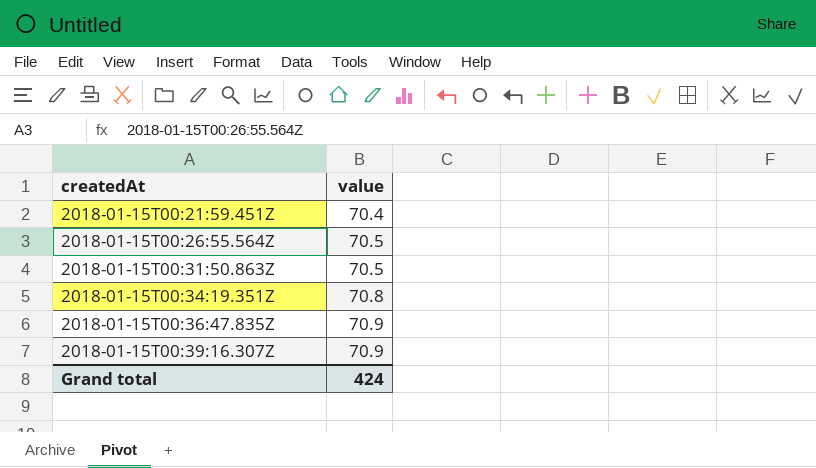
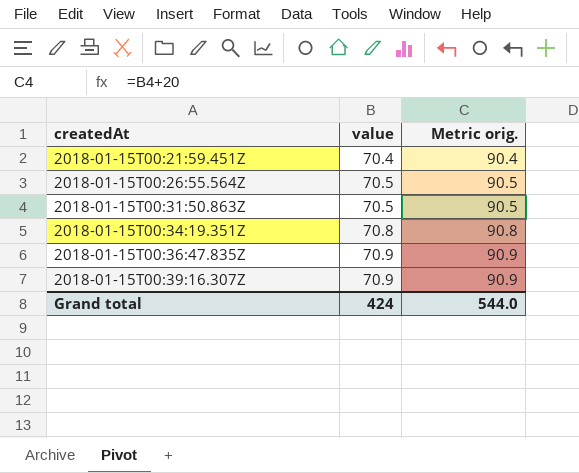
column Metric orig. | formula: none -> [value] + 20

